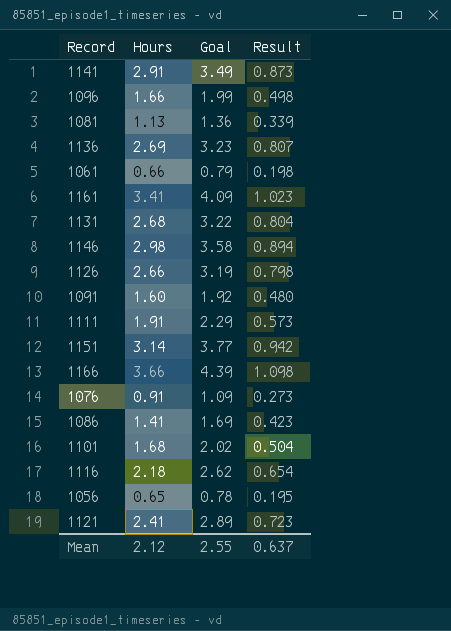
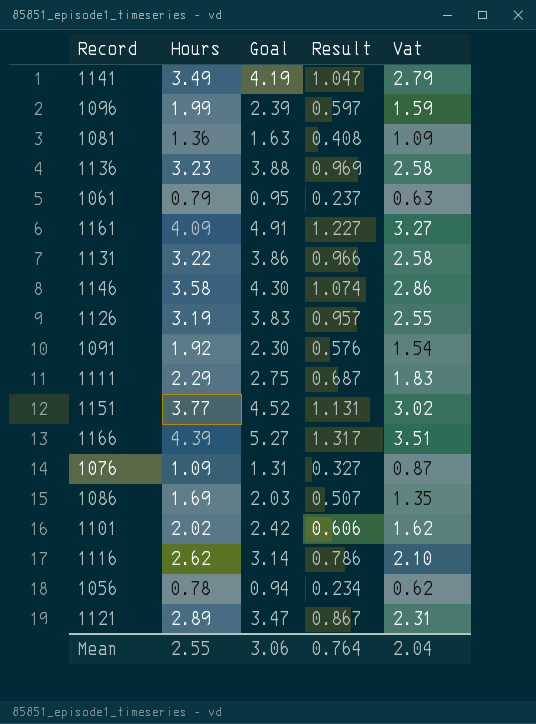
column Vat | formula: none -> [Hours] * 0.8
1141 | Hours: 2.91 -> 3.49
1141 | Goal: 3.49 -> 4.19
1141 | Result: 0.873 -> 1.047
1096 | Hours: 1.66 -> 1.99
1096 | Goal: 1.99 -> 2.39
1096 | Result: 0.498 -> 0.597
1081 | Hours: 1.13 -> 1.36
1081 | Goal: 1.36 -> 1.63
1081 | Result: 0.339 -> 0.408
1136 | Hours: 2.69 -> 3.23
1136 | Goal: 3.23 -> 3.88
1136 | Result: 0.807 -> 0.969
1061 | Hours: 0.66 -> 0.79
1061 | Goal: 0.79 -> 0.95
1061 | Result: 0.198 -> 0.237
1161 | Hours: 3.41 -> 4.09
1161 | Goal: 4.09 -> 4.91
1161 | Result: 1.023 -> 1.227
1131 | Hours: 2.68 -> 3.22
1131 | Goal: 3.22 -> 3.86
1131 | Result: 0.804 -> 0.966
1146 | Hours: 2.98 -> 3.58
1146 | Goal: 3.58 -> 4.30
1146 | Result: 0.894 -> 1.074
1126 | Hours: 2.66 -> 3.19
1126 | Goal: 3.19 -> 3.83
1126 | Result: 0.798 -> 0.957
1091 | Hours: 1.60 -> 1.92
1091 | Goal: 1.92 -> 2.30
1091 | Result: 0.480 -> 0.576
1111 | Hours: 1.91 -> 2.29
1111 | Goal: 2.29 -> 2.75
1111 | Result: 0.573 -> 0.687
1151 | Hours: 3.14 -> 3.77
1151 | Goal: 3.77 -> 4.52
1151 | Result: 0.942 -> 1.131
1166 | Hours: 3.66 -> 4.39
1166 | Goal: 4.39 -> 5.27
1166 | Result: 1.098 -> 1.317
1076 | Hours: 0.91 -> 1.09
1076 | Goal: 1.09 -> 1.31
1076 | Result: 0.273 -> 0.327
1086 | Hours: 1.41 -> 1.69
1086 | Goal: 1.69 -> 2.03
1086 | Result: 0.423 -> 0.507
1101 | Hours: 1.68 -> 2.02
1101 | Goal: 2.02 -> 2.42
1101 | Result: 0.504 -> 0.606
1116 | Hours: 2.18 -> 2.62
1116 | Goal: 2.62 -> 3.14
1116 | Result: 0.654 -> 0.786
1056 | Hours: 0.65 -> 0.78
1056 | Goal: 0.78 -> 0.94
1056 | Result: 0.195 -> 0.234
1121 | Hours: 2.41 -> 2.89
1121 | Goal: 2.89 -> 3.47
1121 | Result: 0.723 -> 0.867
Mean | Hours: 2.12 -> 2.55
Mean | Goal: 2.55 -> 3.06
Mean | Result: 0.637 -> 0.764

